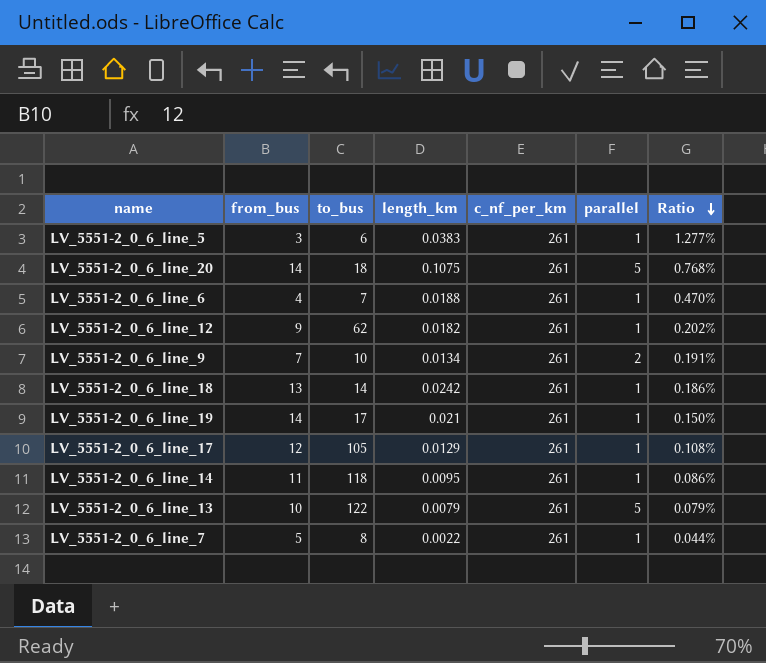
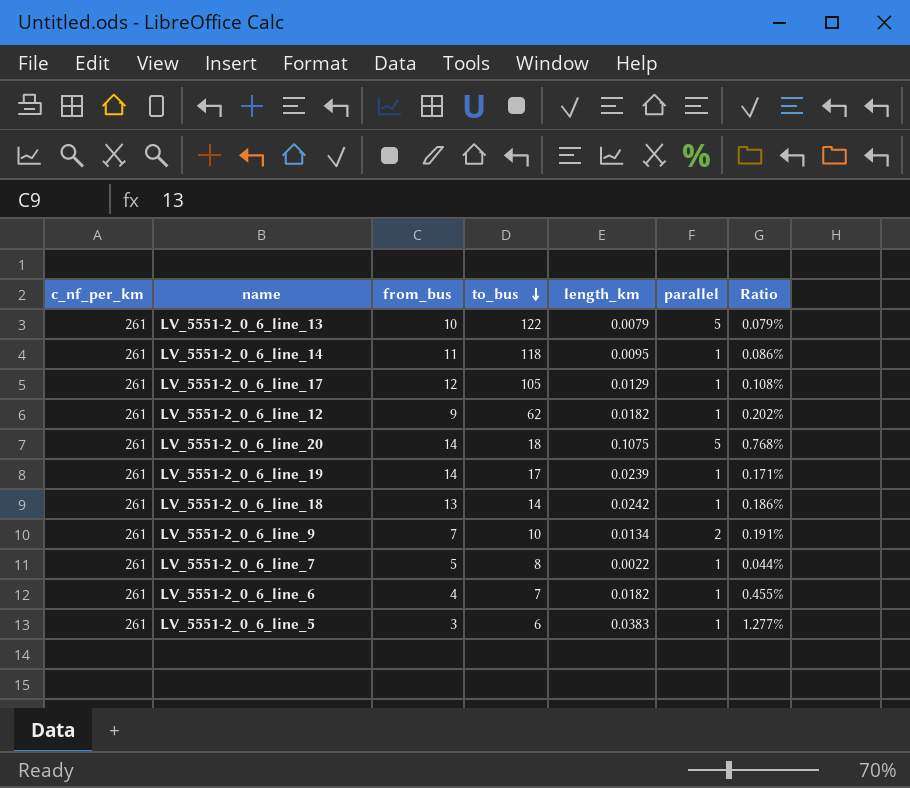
row order: Ratio descending -> to_bus descending
column c_nf_per_km | position: 5 -> 1
LV_5551-2_0_6_line_19 | length_km: 0.021 -> 0.0239
LV_5551-2_0_6_line_19 | Ratio: 0.150% -> 0.171%
LV_5551-2_0_6_line_6 | length_km: 0.0188 -> 0.0182
LV_5551-2_0_6_line_6 | Ratio: 0.470% -> 0.455%

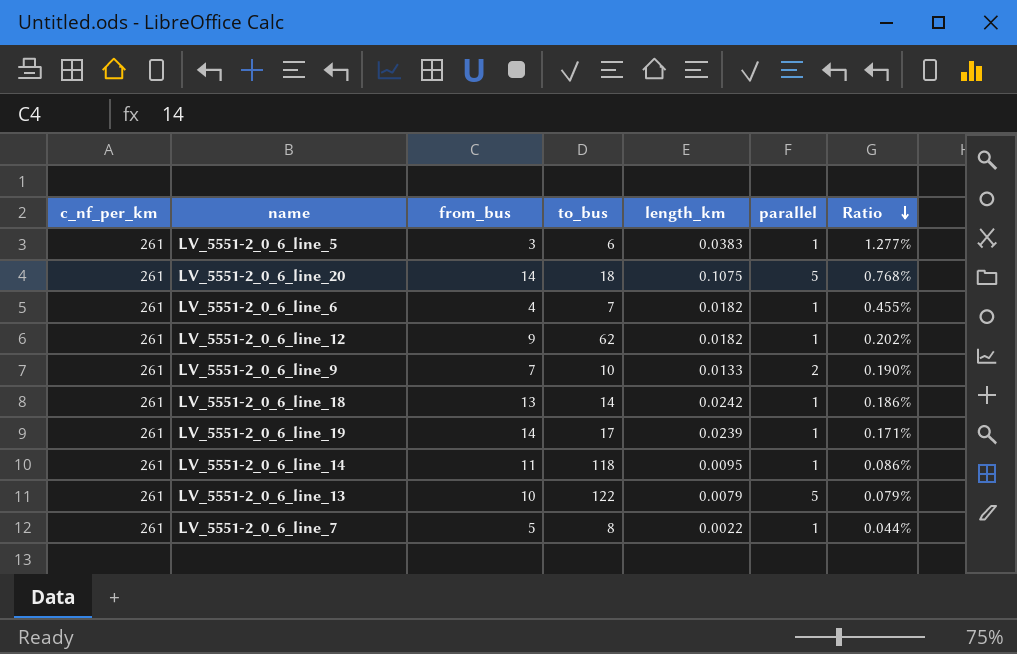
row order: to_bus descending -> Ratio descending
row LV_5551-2_0_6_line_17: 261 | 12 | 105 | 0.0129 | 1 | 0.108% -> none
LV_5551-2_0_6_line_9 | length_km: 0.0134 -> 0.0133
LV_5551-2_0_6_line_9 | Ratio: 0.191% -> 0.190%

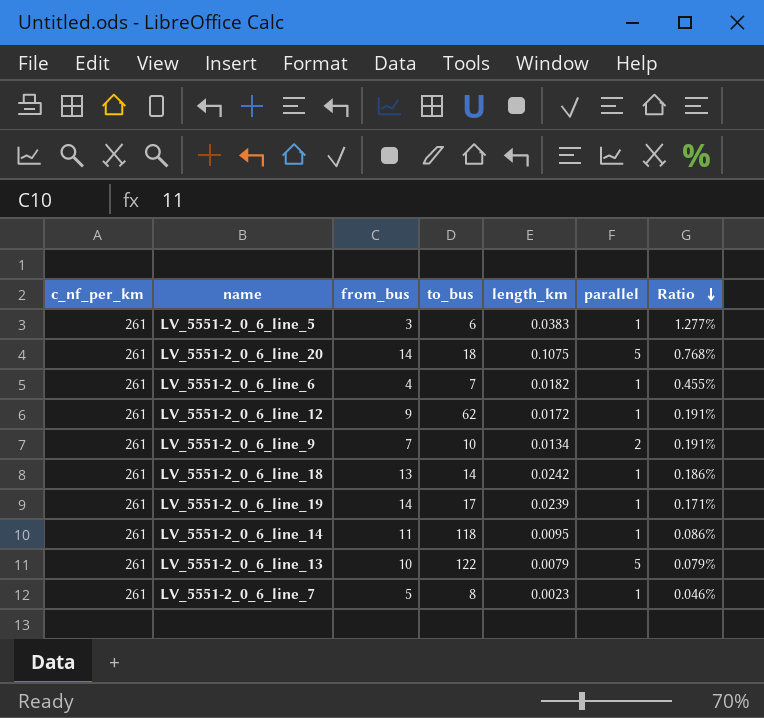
LV_5551-2_0_6_line_12 | length_km: 0.0182 -> 0.0172
LV_5551-2_0_6_line_12 | Ratio: 0.202% -> 0.191%
LV_5551-2_0_6_line_9 | length_km: 0.0133 -> 0.0134
LV_5551-2_0_6_line_9 | Ratio: 0.190% -> 0.191%
LV_5551-2_0_6_line_7 | length_km: 0.0022 -> 0.0023
LV_5551-2_0_6_line_7 | Ratio: 0.044% -> 0.046%

